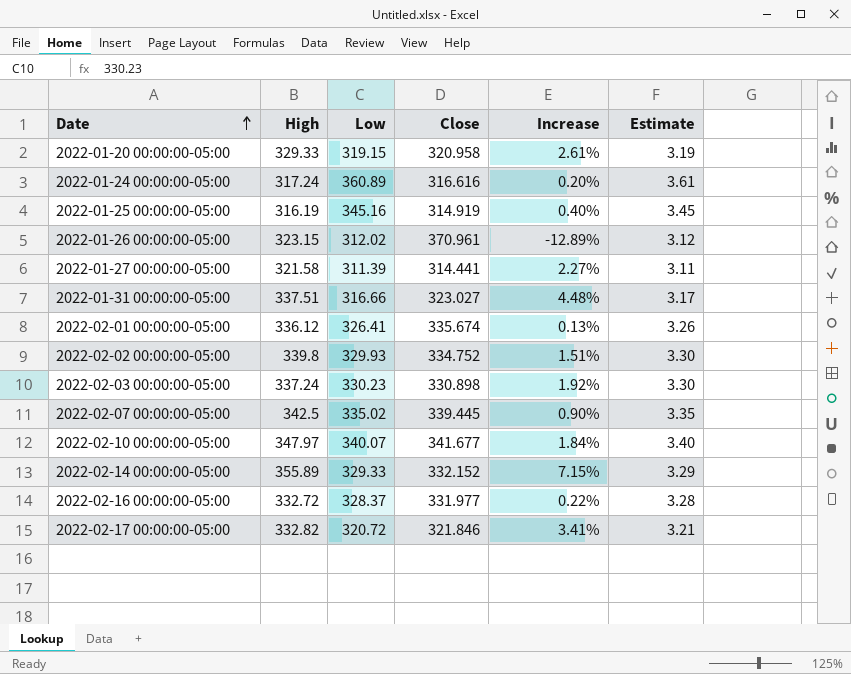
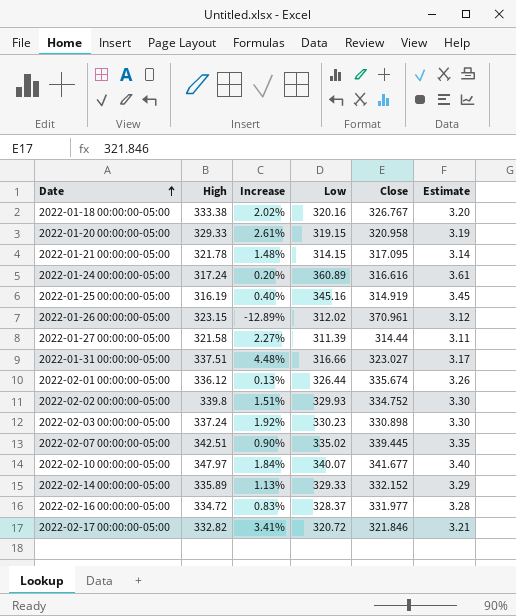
column Increase | position: 5 -> 3
row 2022-01-18 00:00:00-05:00: none -> 333.38 | 2.02% | 320.16 | 326.767 | 3.20
row 2022-01-21 00:00:00-05:00: none -> 321.78 | 1.48% | 314.15 | 317.095 | 3.14
2022-01-27 00:00:00-05:00 | Close: 314.441 -> 314.44
2022-02-01 00:00:00-05:00 | Low: 326.41 -> 326.44
2022-02-07 00:00:00-05:00 | High: 342.5 -> 342.51
2022-02-14 00:00:00-05:00 | High: 355.89 -> 335.89
2022-02-14 00:00:00-05:00 | Increase: 7.15% -> 1.13%
2022-02-16 00:00:00-05:00 | High: 332.72 -> 334.72
2022-02-16 00:00:00-05:00 | Increase: 0.22% -> 0.83%

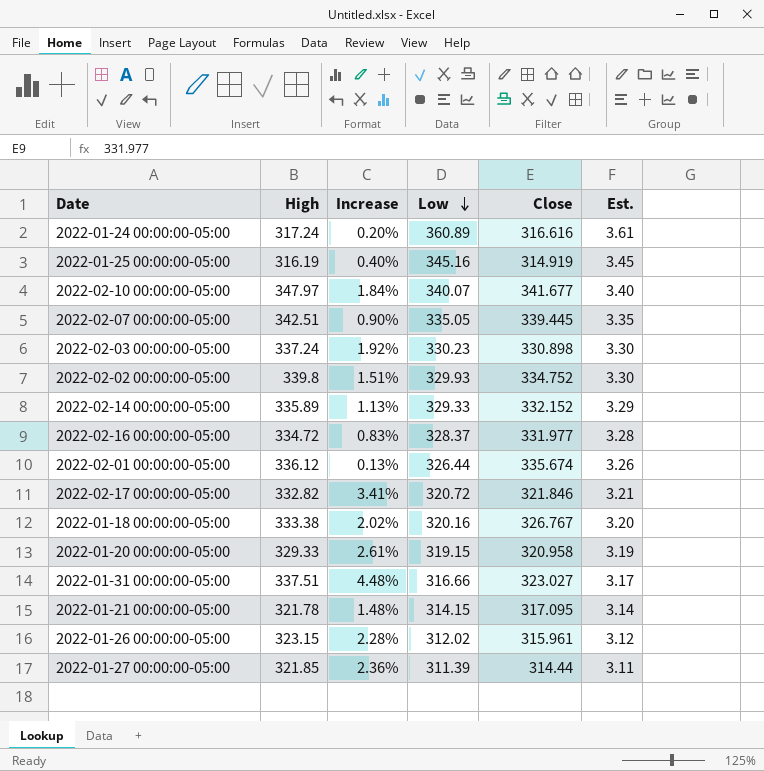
row order: Date ascending -> Low descending
column name: Estimate -> Est.
2022-02-07 00:00:00-05:00 | Low: 335.02 -> 335.05
2022-01-26 00:00:00-05:00 | Increase: -12.89% -> 2.28%
2022-01-26 00:00:00-05:00 | Close: 370.961 -> 315.961
2022-01-27 00:00:00-05:00 | High: 321.58 -> 321.85
2022-01-27 00:00:00-05:00 | Increase: 2.27% -> 2.36%

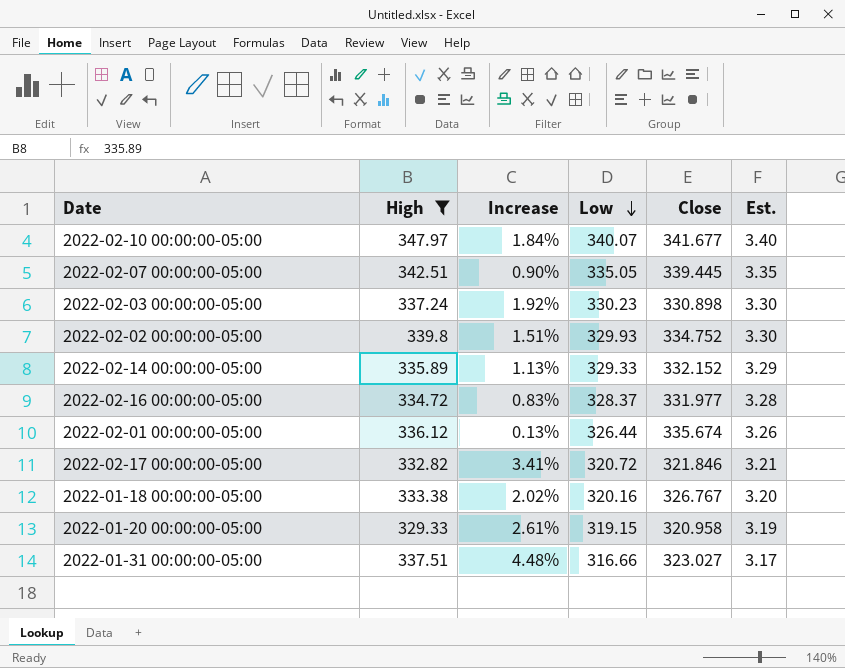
filter: none -> High >= 329.33

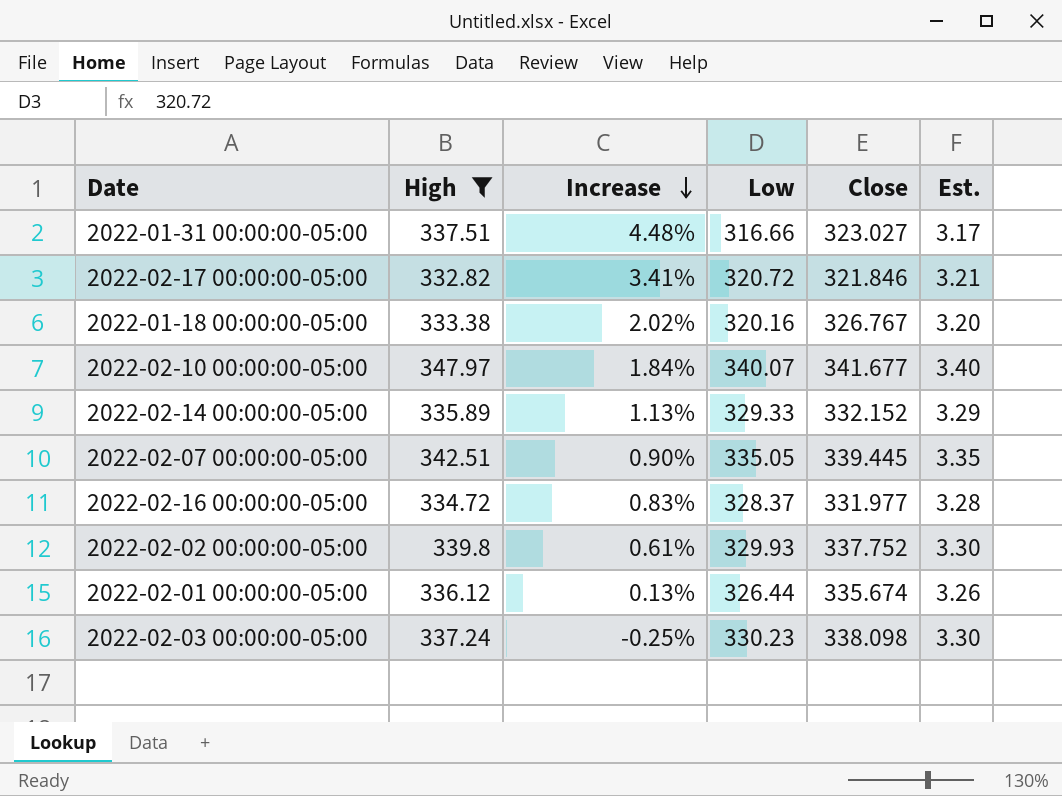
row order: Low descending -> Increase descending
row 2022-01-20 00:00:00-05:00: 329.33 | 2.61% | 319.15 | 320.958 | 3.19 -> none
2022-02-02 00:00:00-05:00 | Increase: 1.51% -> 0.61%
2022-02-02 00:00:00-05:00 | Close: 334.752 -> 337.752
2022-02-03 00:00:00-05:00 | Increase: 1.92% -> -0.25%
2022-02-03 00:00:00-05:00 | Close: 330.898 -> 338.098

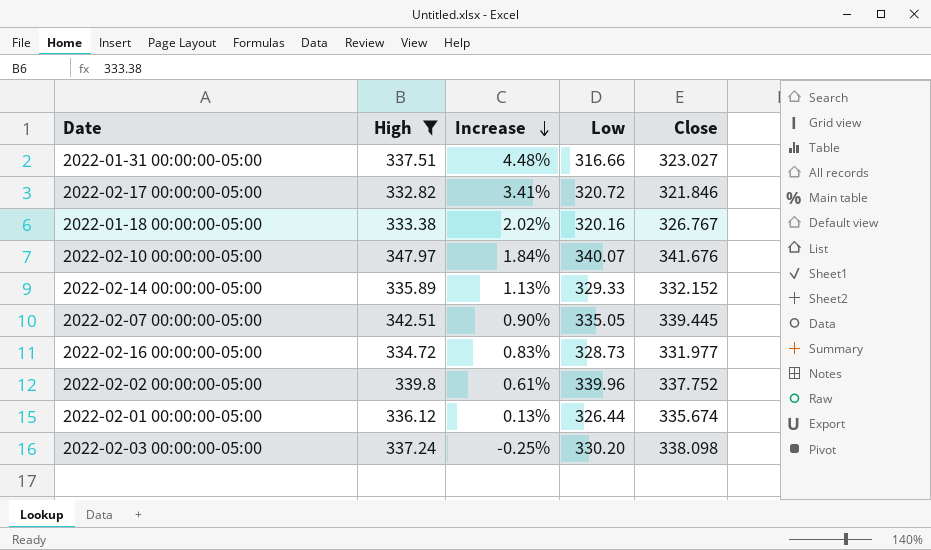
column Est. | formula: [Low] * 0.01 -> none
2022-02-10 00:00:00-05:00 | Close: 341.677 -> 341.676
2022-02-16 00:00:00-05:00 | Low: 328.37 -> 328.73
2022-02-02 00:00:00-05:00 | Low: 329.93 -> 339.96
2022-02-03 00:00:00-05:00 | Low: 330.23 -> 330.20

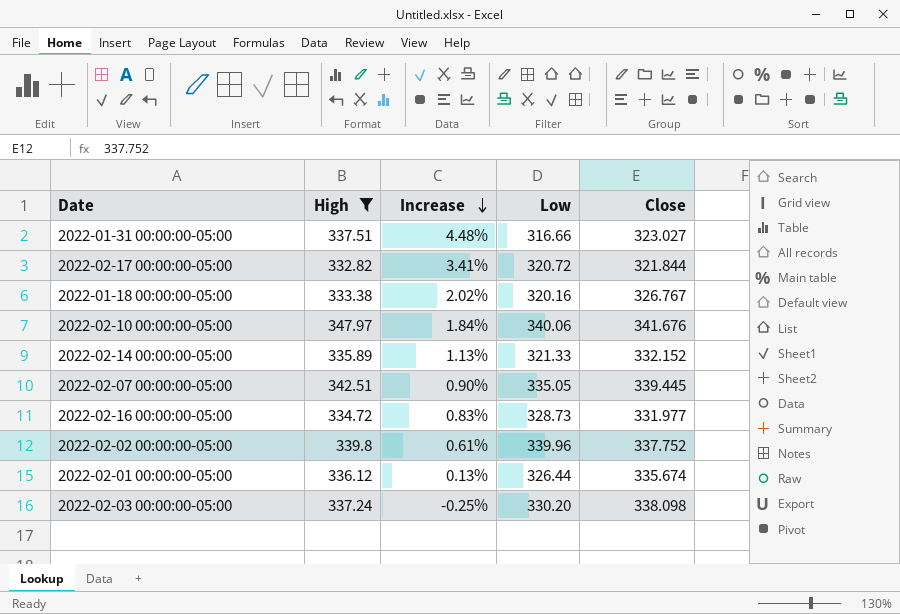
2022-02-17 00:00:00-05:00 | Close: 321.846 -> 321.844
2022-02-10 00:00:00-05:00 | Low: 340.07 -> 340.06
2022-02-14 00:00:00-05:00 | Low: 329.33 -> 321.33

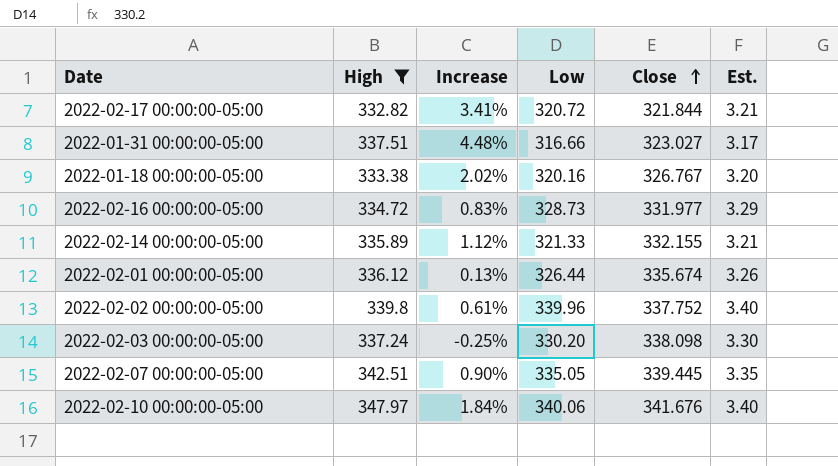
row order: Increase descending -> Close ascending
column Est. | formula: none -> [Low] * 0.01
2022-02-14 00:00:00-05:00 | Increase: 1.13% -> 1.12%
2022-02-14 00:00:00-05:00 | Close: 332.152 -> 332.155

